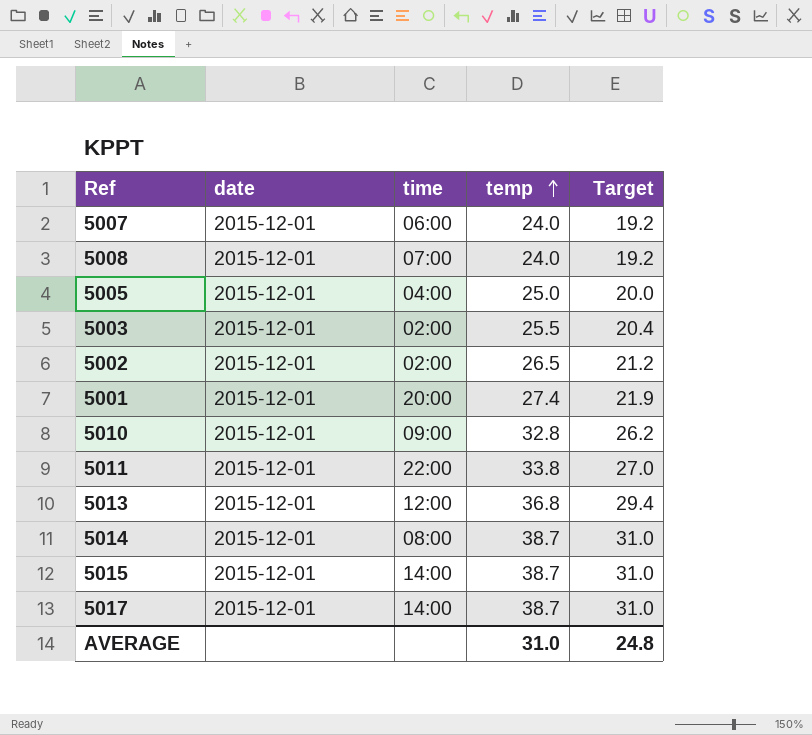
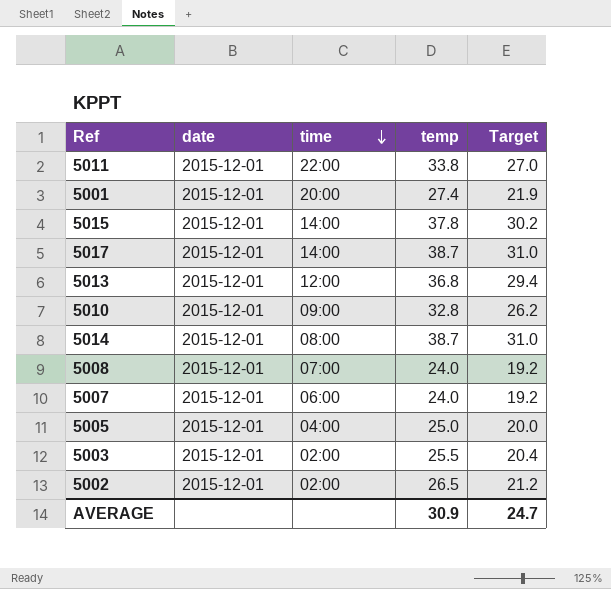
row order: temp ascending -> time descending
5015 | temp: 38.7 -> 37.8
5015 | Target: 31.0 -> 30.2
AVERAGE | temp: 31.0 -> 30.9
AVERAGE | Target: 24.8 -> 24.7

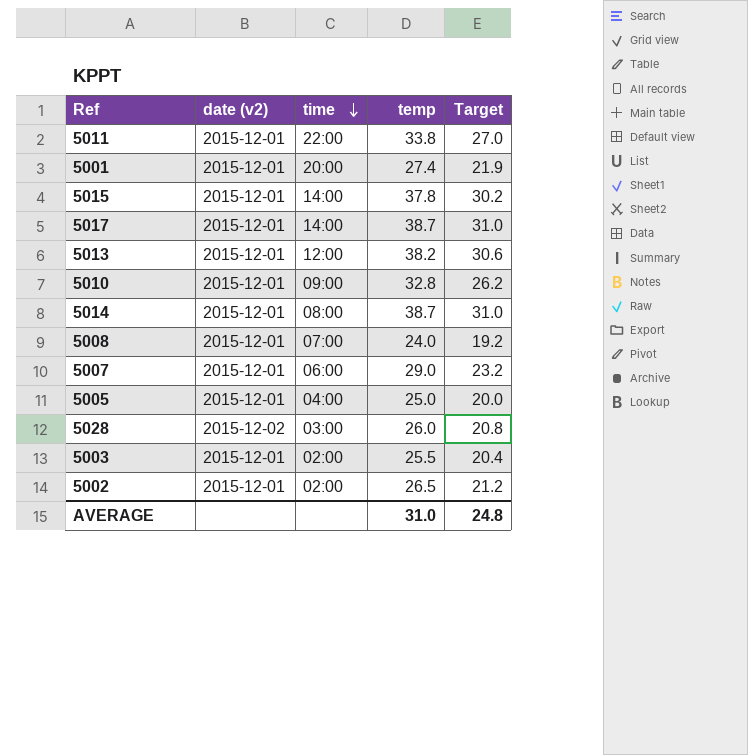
column name: date -> date (v2)
5013 | temp: 36.8 -> 38.2
5013 | Target: 29.4 -> 30.6
5007 | temp: 24.0 -> 29.0
5007 | Target: 19.2 -> 23.2
row 5028: none -> 2015-12-02 | 03:00 | 26.0 | 20.8
AVERAGE | temp: 30.9 -> 31.0
AVERAGE | Target: 24.7 -> 24.8

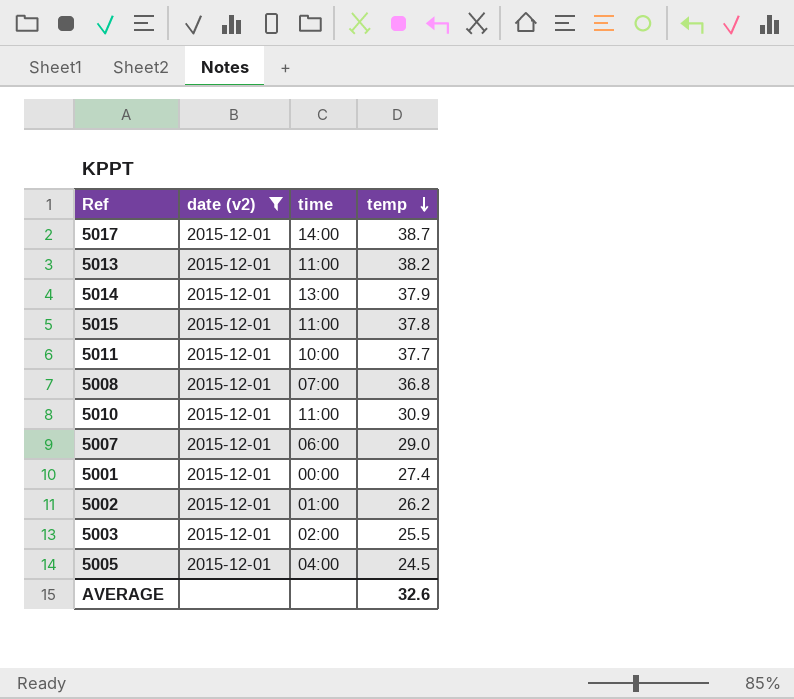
filter: none -> date (v2) = 2015-12-01
row order: time descending -> temp descending
column Target | formula: [temp] * 0.8 -> none
5013 | time: 12:00 -> 11:00
5014 | time: 08:00 -> 13:00
5014 | temp: 38.7 -> 37.9
5015 | time: 14:00 -> 11:00
5011 | time: 22:00 -> 10:00
5011 | temp: 33.8 -> 37.7
5008 | temp: 24.0 -> 36.8
5010 | time: 09:00 -> 11:00
5010 | temp: 32.8 -> 30.9
5001 | time: 20:00 -> 00:00
5002 | time: 02:00 -> 01:00
5002 | temp: 26.5 -> 26.2
5005 | temp: 25.0 -> 24.5
AVERAGE | temp: 31.0 -> 32.6

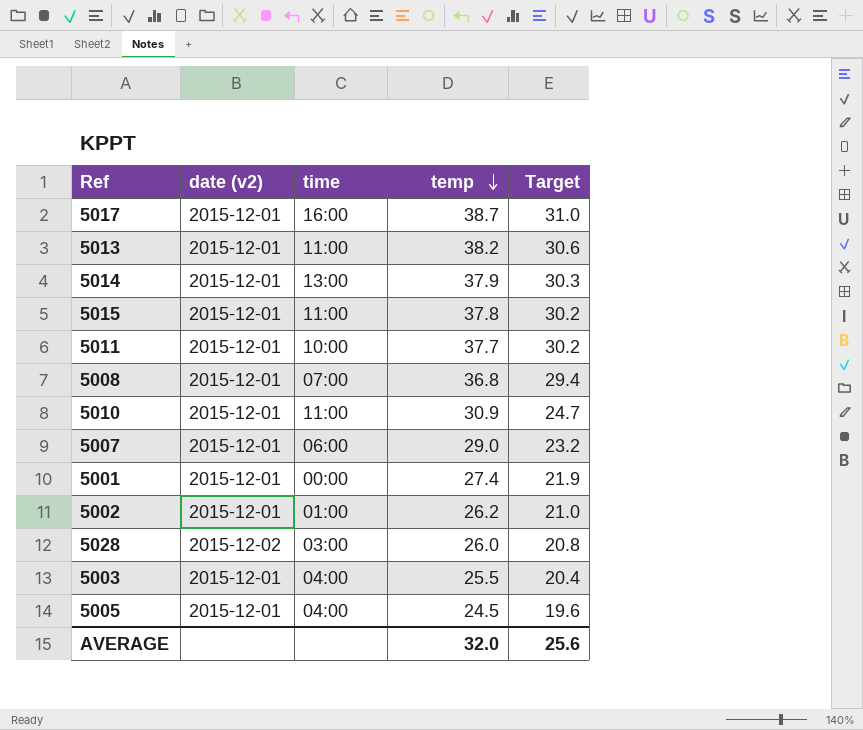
filter: date (v2) = 2015-12-01 -> none
column Target | formula: none -> [temp] * 0.8
5017 | time: 14:00 -> 16:00
5003 | time: 02:00 -> 04:00
AVERAGE | temp: 32.6 -> 32.0

